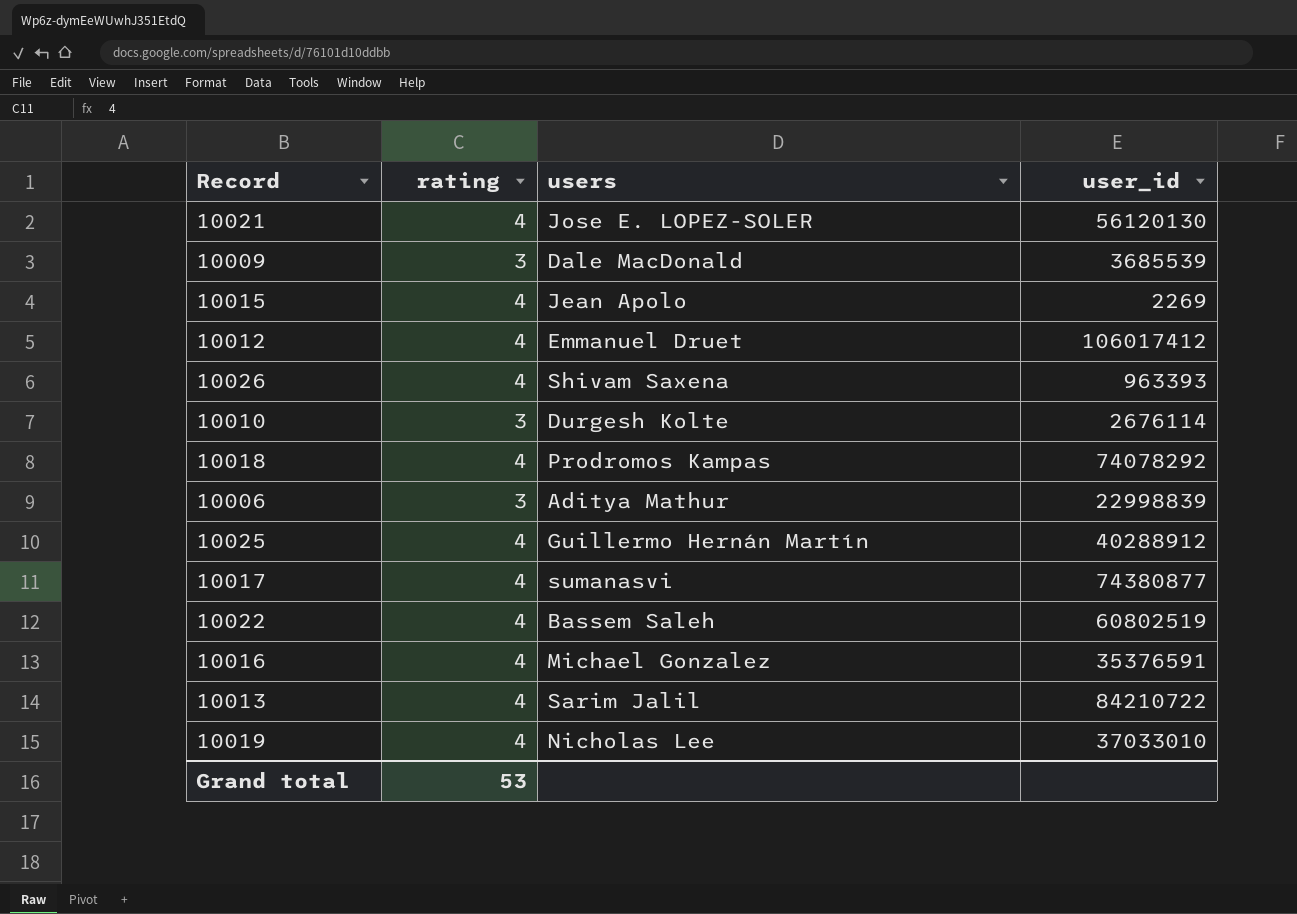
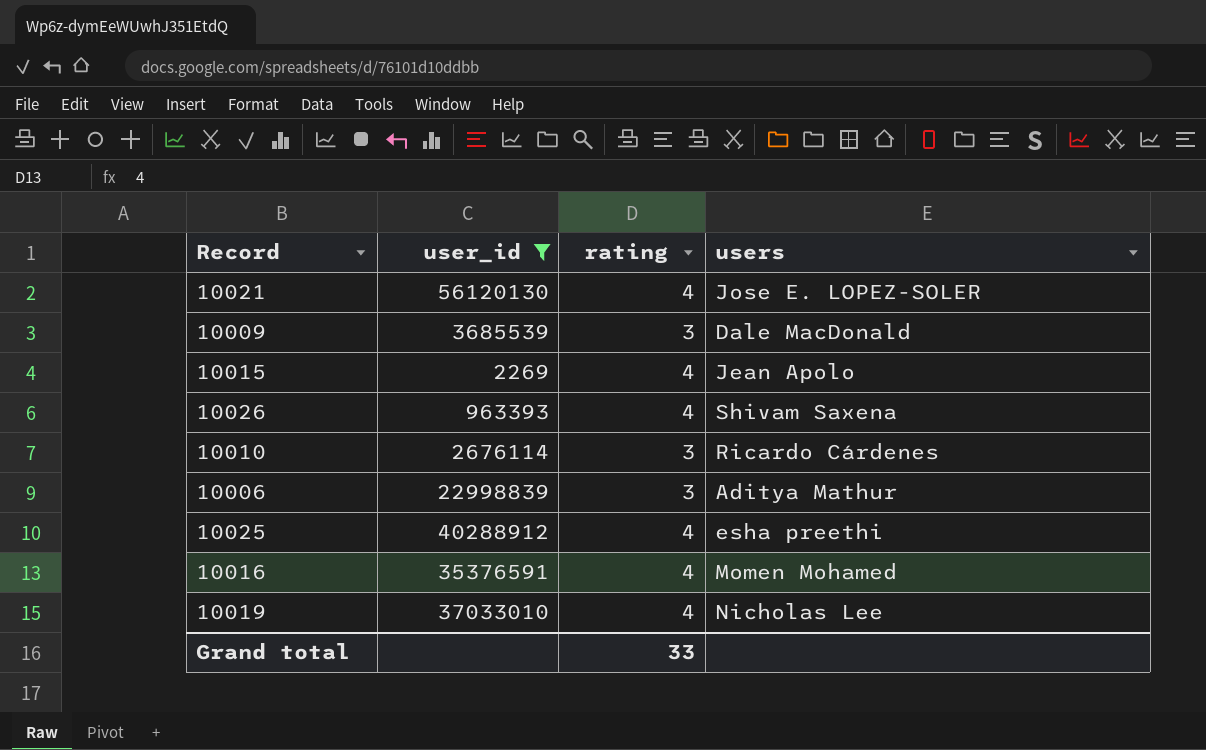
filter: none -> user_id <= 56120130
column user_id | position: 4 -> 2
10010 | users: Durgesh Kolte -> Ricardo Cárdenes
10025 | users: Guillermo Hernán Martín -> esha preethi
10016 | users: Michael Gonzalez -> Momen Mohamed
Grand total | rating: 53 -> 33

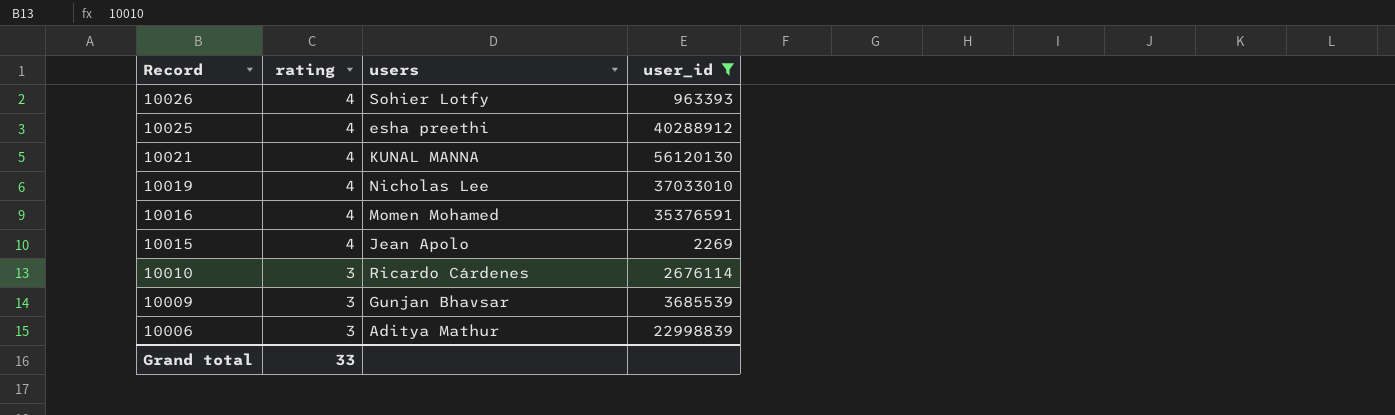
row order: none -> Record descending
column user_id | position: 2 -> 4
10026 | users: Shivam Saxena -> Sohier Lotfy
10021 | users: Jose E. LOPEZ-SOLER -> KUNAL MANNA
10009 | users: Dale MacDonald -> Gunjan Bhavsar

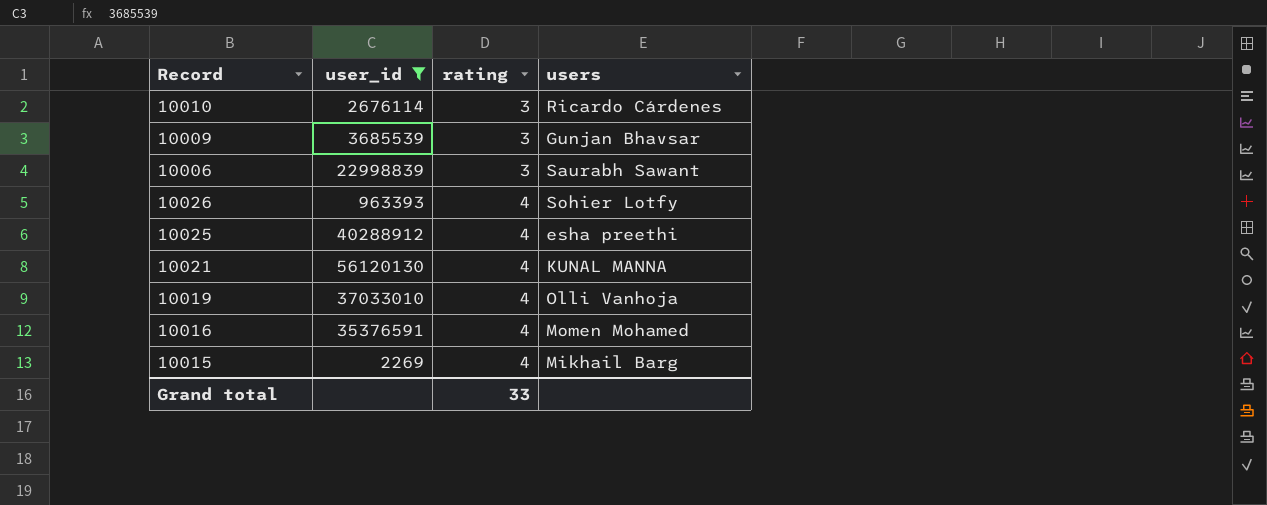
row order: Record descending -> rating ascending
column user_id | position: 4 -> 2
10006 | users: Aditya Mathur -> Saurabh Sawant
10019 | users: Nicholas Lee -> Olli Vanhoja
10015 | users: Jean Apolo -> Mikhail Barg

